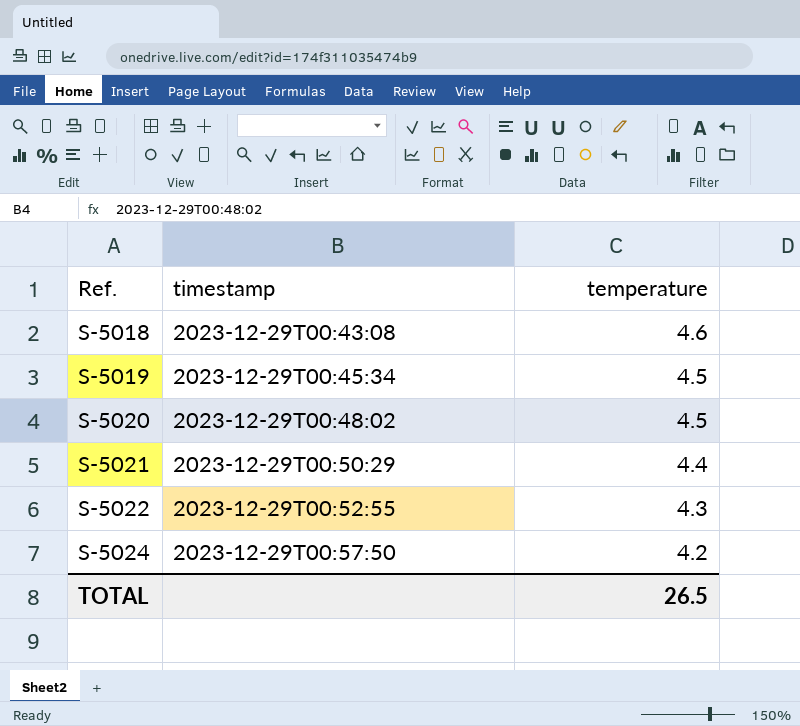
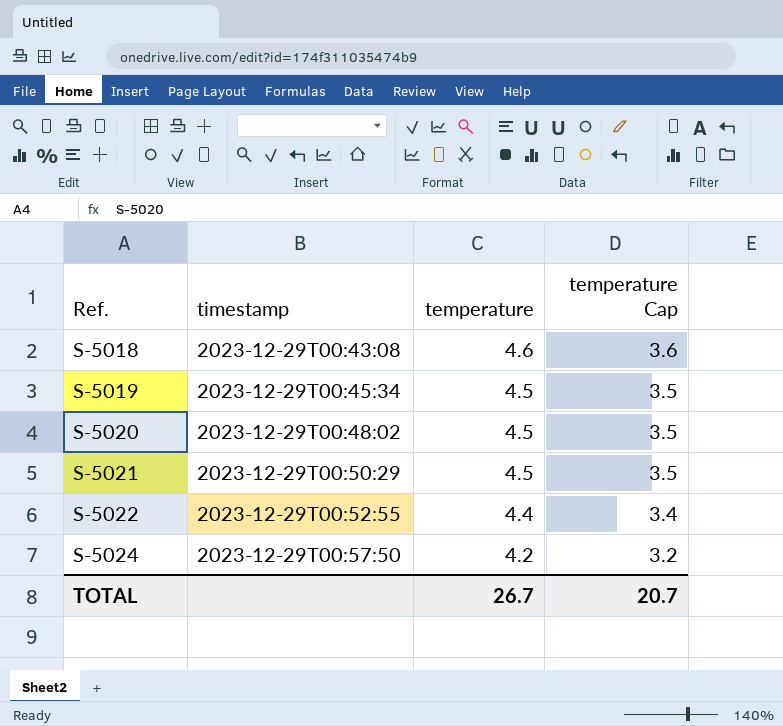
column temperature Cap | formula: none -> [temperature] - 1
S-5021 | temperature: 4.4 -> 4.5
S-5022 | temperature: 4.3 -> 4.4
TOTAL | temperature: 26.5 -> 26.7

